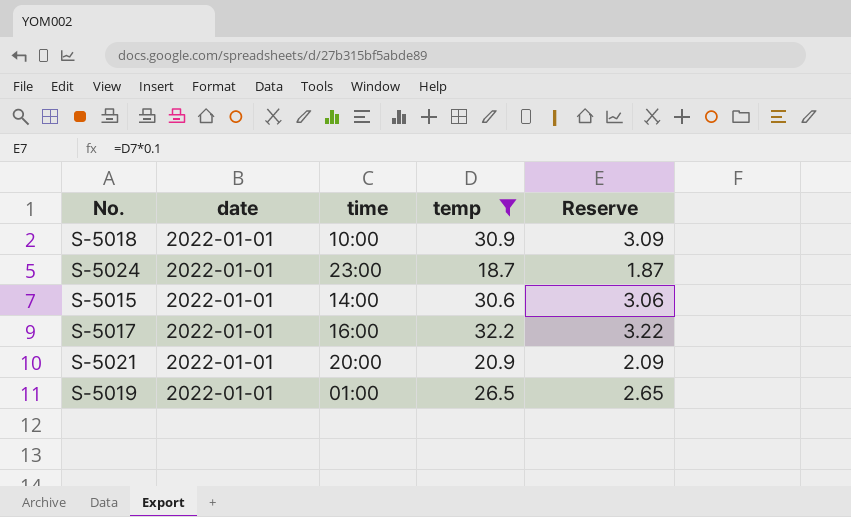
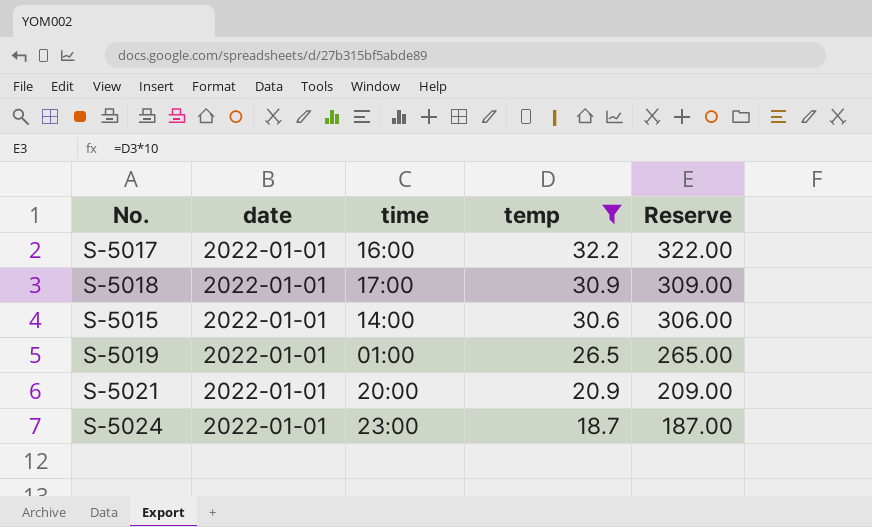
row order: none -> temp descending
column Reserve | formula: [temp] * 0.1 -> [temp] * 10
S-5018 | time: 10:00 -> 17:00

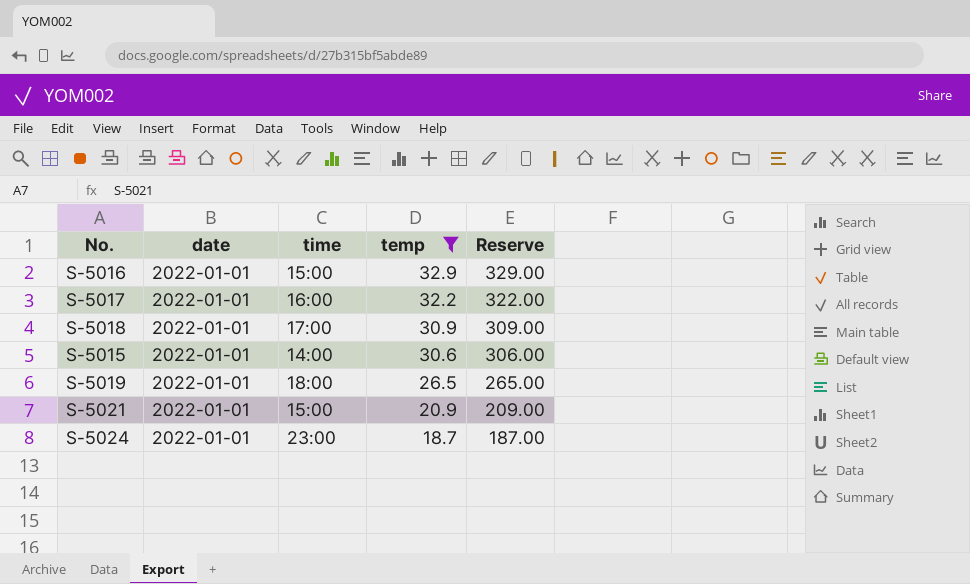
row S-5016: none -> 2022-01-01 | 15:00 | 32.9 | 329.00
S-5019 | time: 01:00 -> 18:00
S-5021 | time: 20:00 -> 15:00

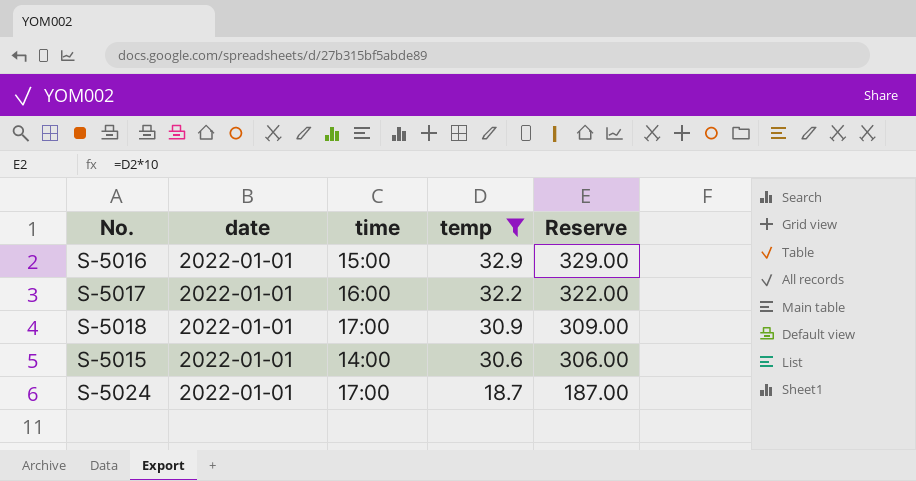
row S-5019: 2022-01-01 | 18:00 | 26.5 | 265.00 -> none
row S-5021: 2022-01-01 | 15:00 | 20.9 | 209.00 -> none
S-5024 | time: 23:00 -> 17:00

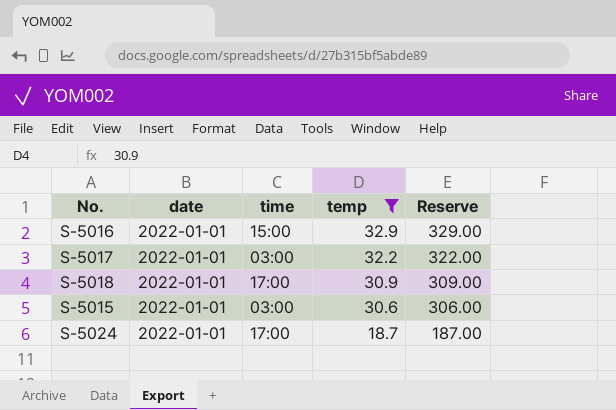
S-5017 | time: 16:00 -> 03:00
S-5015 | time: 14:00 -> 03:00

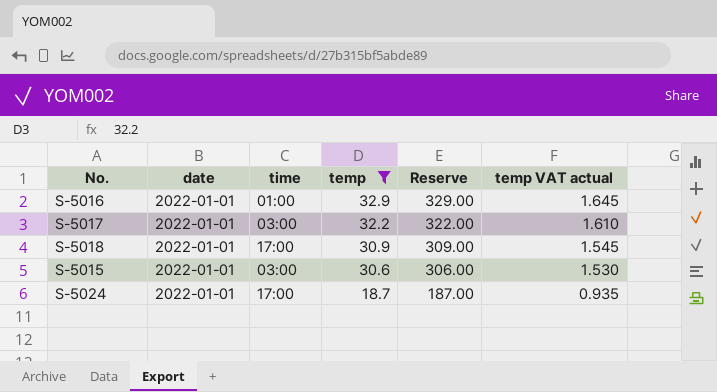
column temp VAT actual | formula: none -> [temp] * 0.05
S-5016 | time: 15:00 -> 01:00

